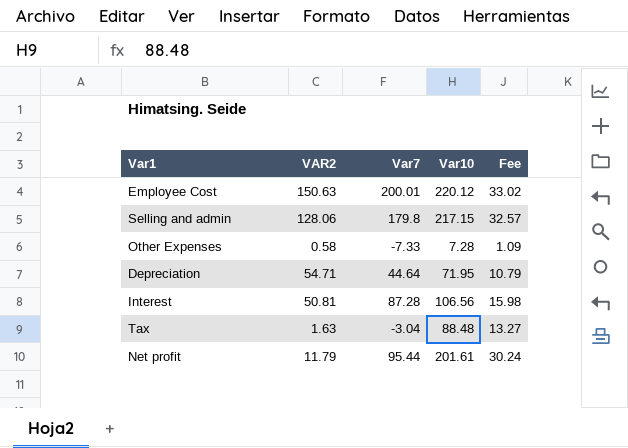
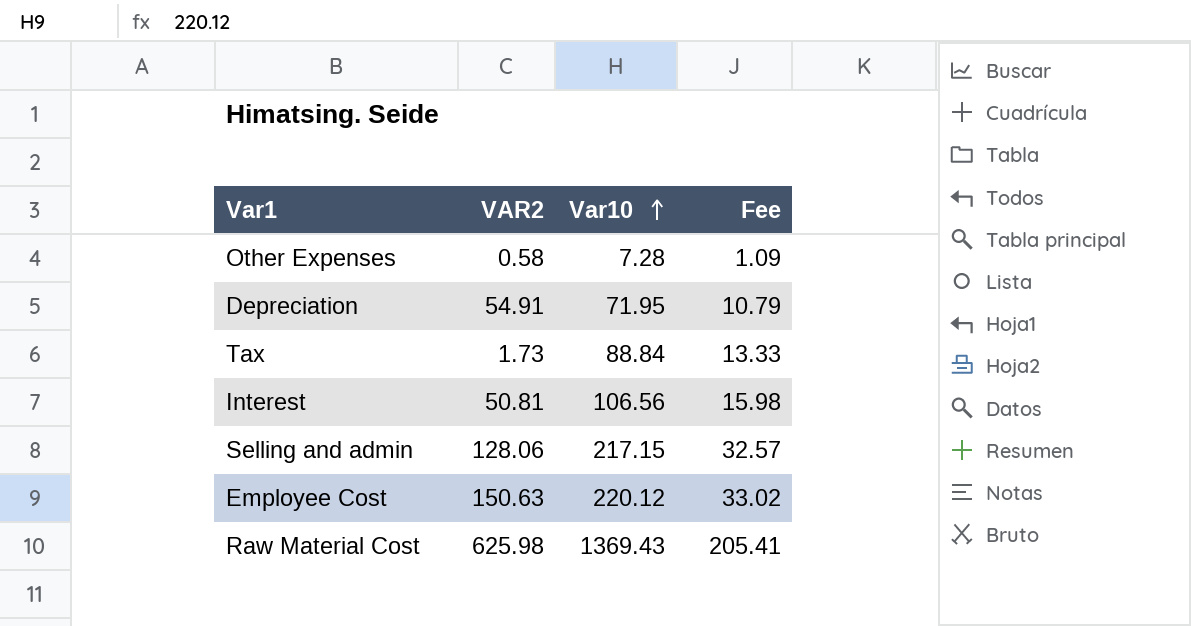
row order: none -> Var10 ascending
column Var7 | position: 3 -> none
row Net profit: 11.79 | 95.44 | 201.61 | 30.24 -> none
Depreciation | VAR2: 54.71 -> 54.91
Tax | VAR2: 1.63 -> 1.73
Tax | Var10: 88.48 -> 88.84
Tax | Fee: 13.27 -> 13.33
row Raw Material Cost: none -> 625.98 | 1369.43 | 205.41

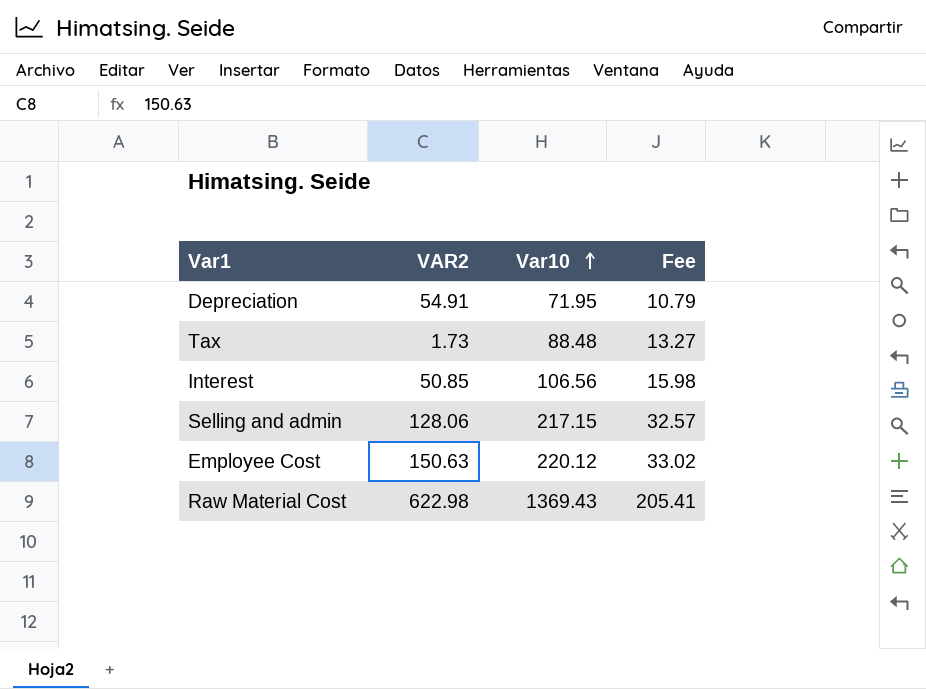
row Other Expenses: 0.58 | 7.28 | 1.09 -> none
Tax | Var10: 88.84 -> 88.48
Tax | Fee: 13.33 -> 13.27
Interest | VAR2: 50.81 -> 50.85
Raw Material Cost | VAR2: 625.98 -> 622.98

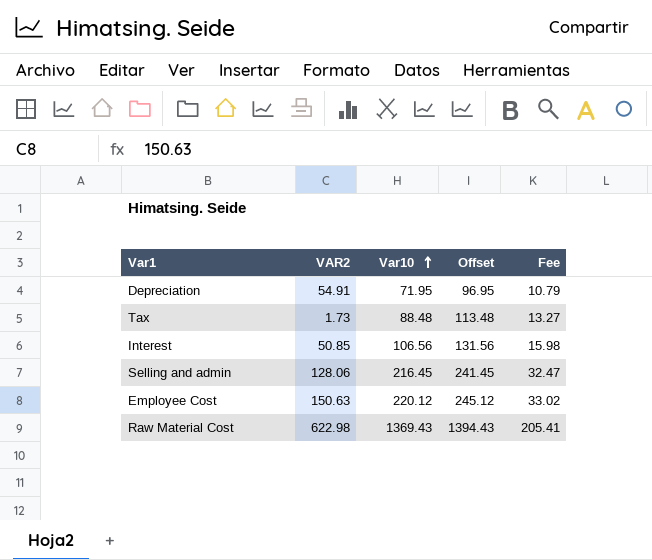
column Offset | formula: none -> [Var10] + 25
Selling and admin | Var10: 217.15 -> 216.45
Selling and admin | Fee: 32.57 -> 32.47

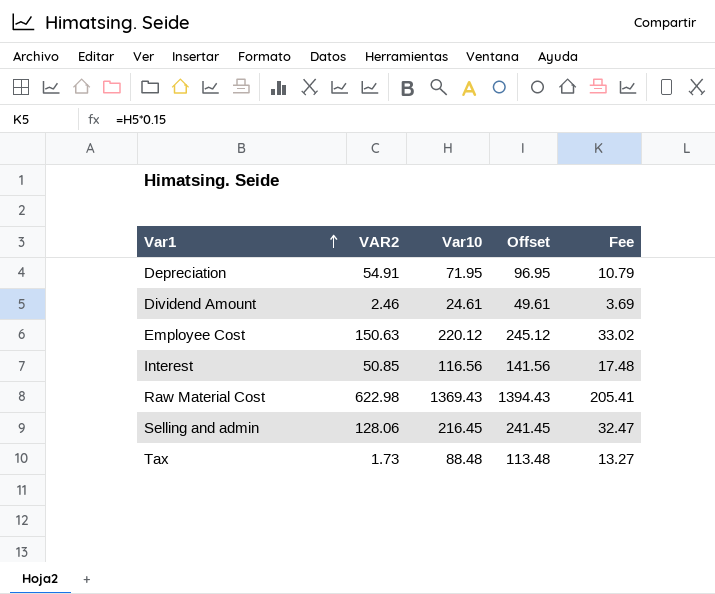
row order: Var10 ascending -> Var1 ascending
row Dividend Amount: none -> 2.46 | 24.61 | 49.61 | 3.69
Interest | Var10: 106.56 -> 116.56
Interest | Offset: 131.56 -> 141.56
Interest | Fee: 15.98 -> 17.48

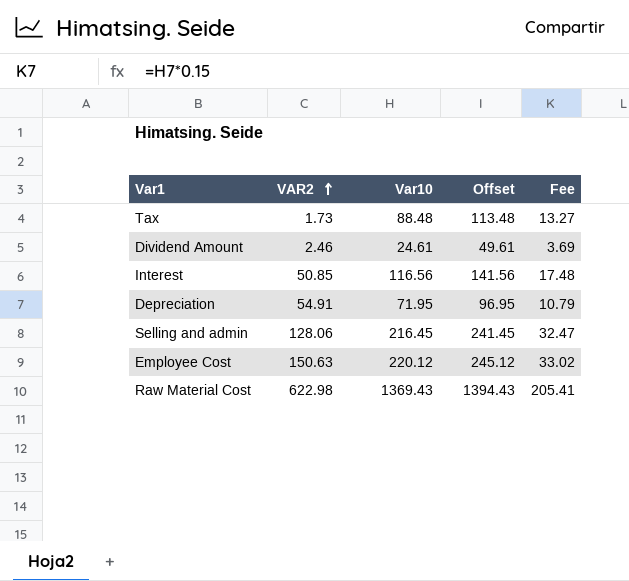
row order: Var1 ascending -> VAR2 ascending

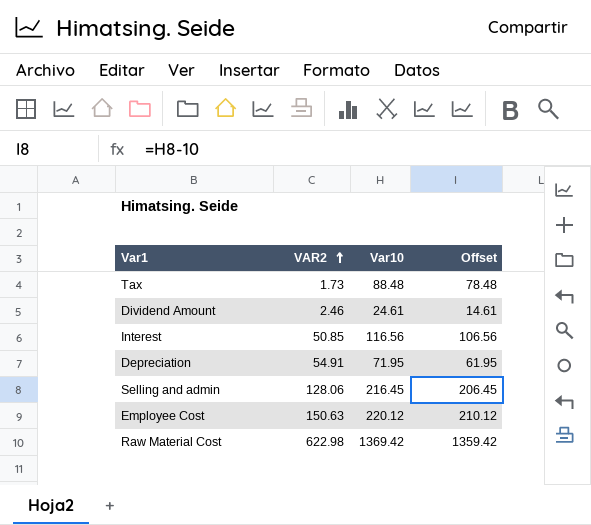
column Fee | formula: [Var10] * 0.15 -> none
column Offset | formula: [Var10] + 25 -> [Var10] - 10
Raw Material Cost | Var10: 1369.43 -> 1369.42

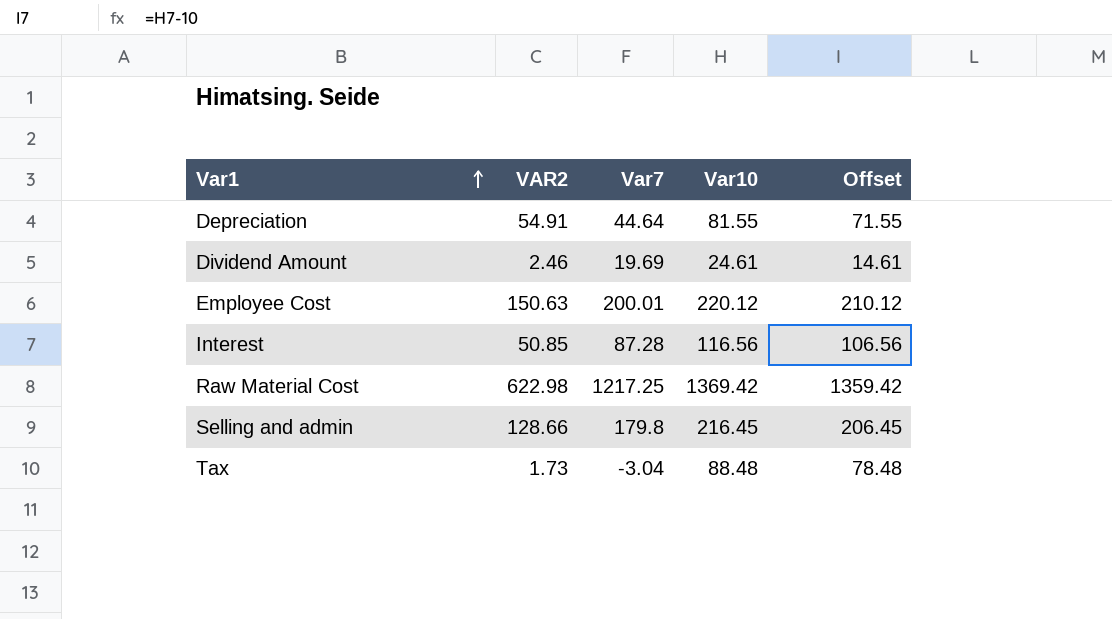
row order: VAR2 ascending -> Var1 ascending
column Var7 | position: none -> 3
Depreciation | Var10: 71.95 -> 81.55
Depreciation | Offset: 61.95 -> 71.55
Selling and admin | VAR2: 128.06 -> 128.66

